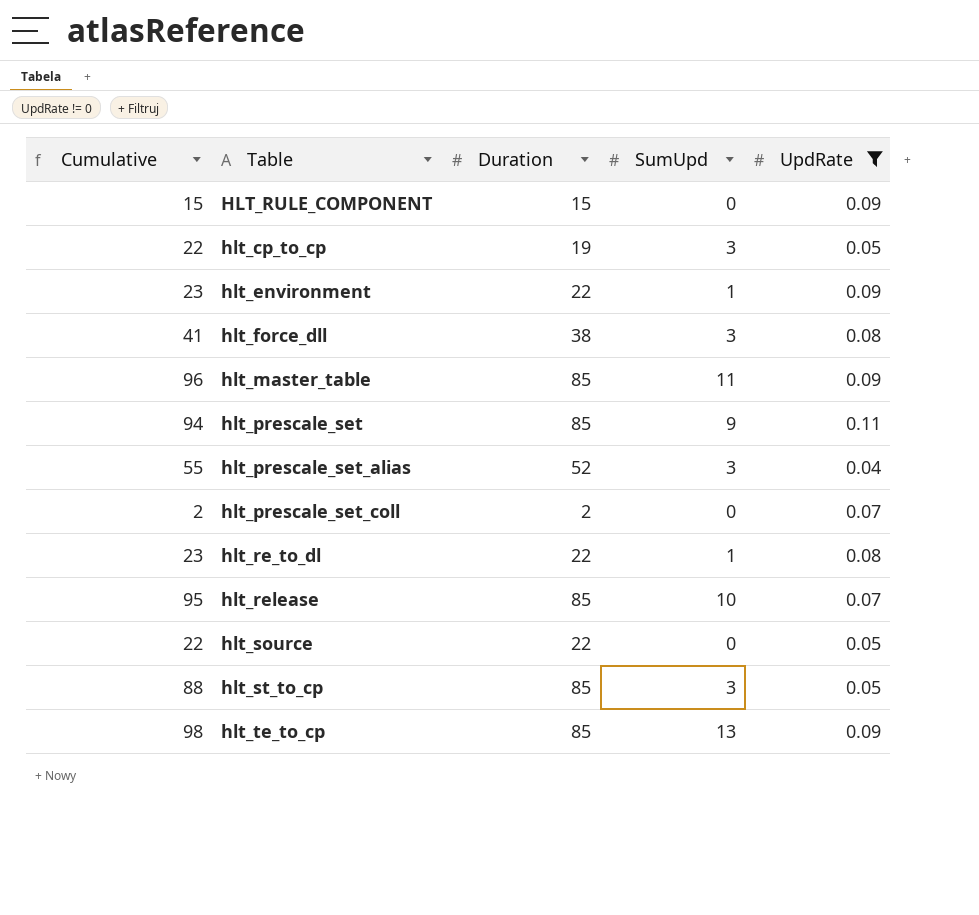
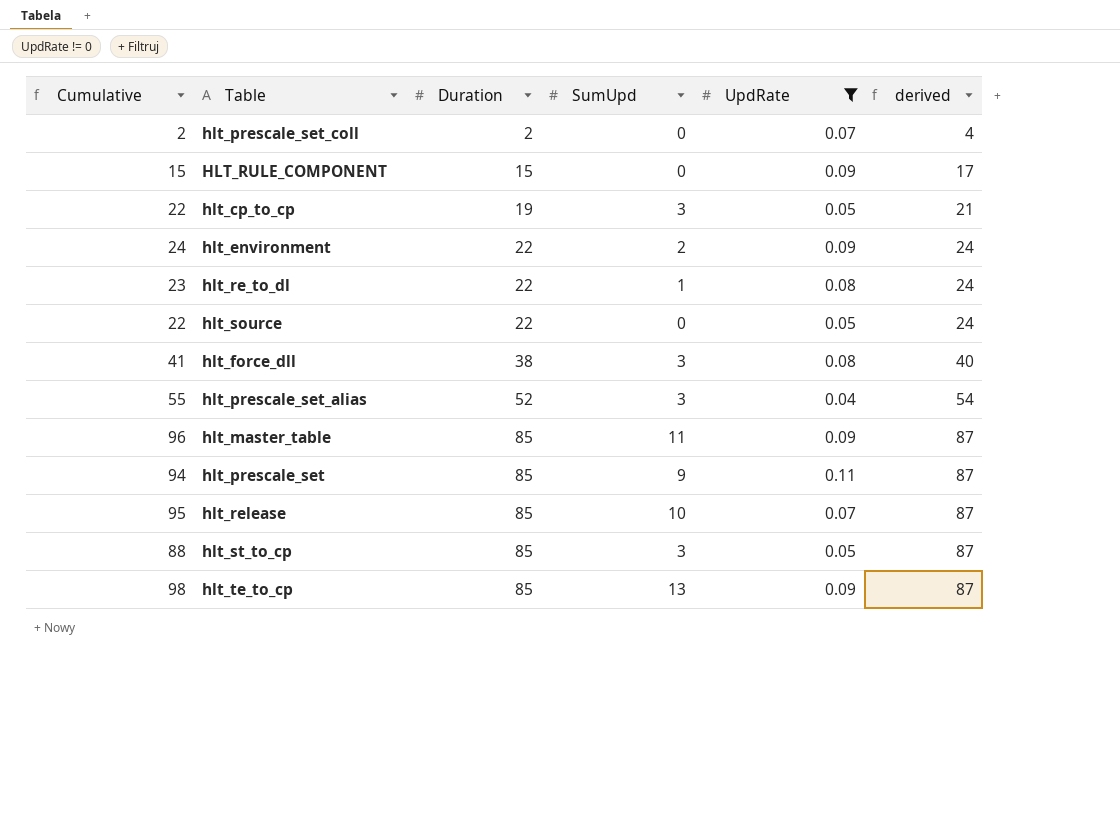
row order: none -> Duration ascending
column derived | formula: none -> [Duration] + 2
hlt_environment | Cumulative: 23 -> 24
hlt_environment | SumUpd: 1 -> 2

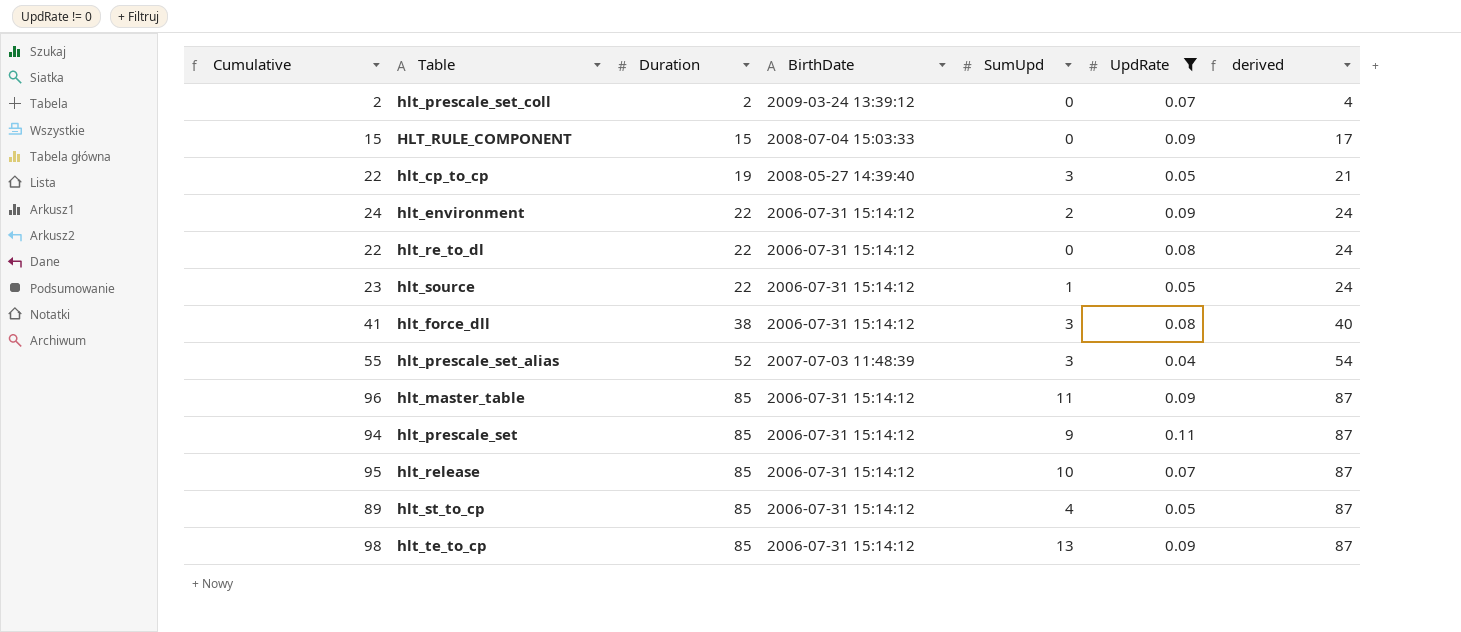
column BirthDate | position: none -> 4
hlt_re_to_dl | Cumulative: 23 -> 22
hlt_re_to_dl | SumUpd: 1 -> 0
hlt_source | Cumulative: 22 -> 23
hlt_source | SumUpd: 0 -> 1
hlt_st_to_cp | Cumulative: 88 -> 89
hlt_st_to_cp | SumUpd: 3 -> 4

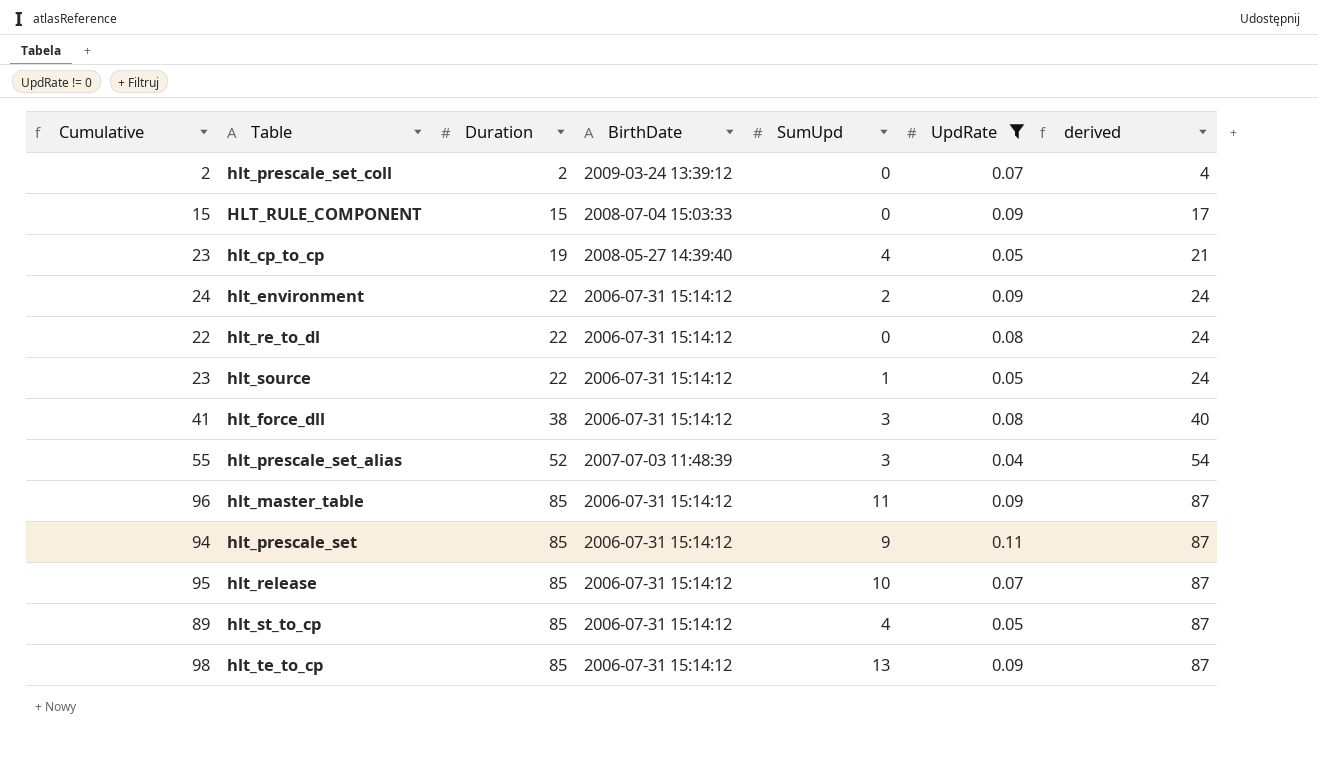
hlt_cp_to_cp | Cumulative: 22 -> 23
hlt_cp_to_cp | SumUpd: 3 -> 4

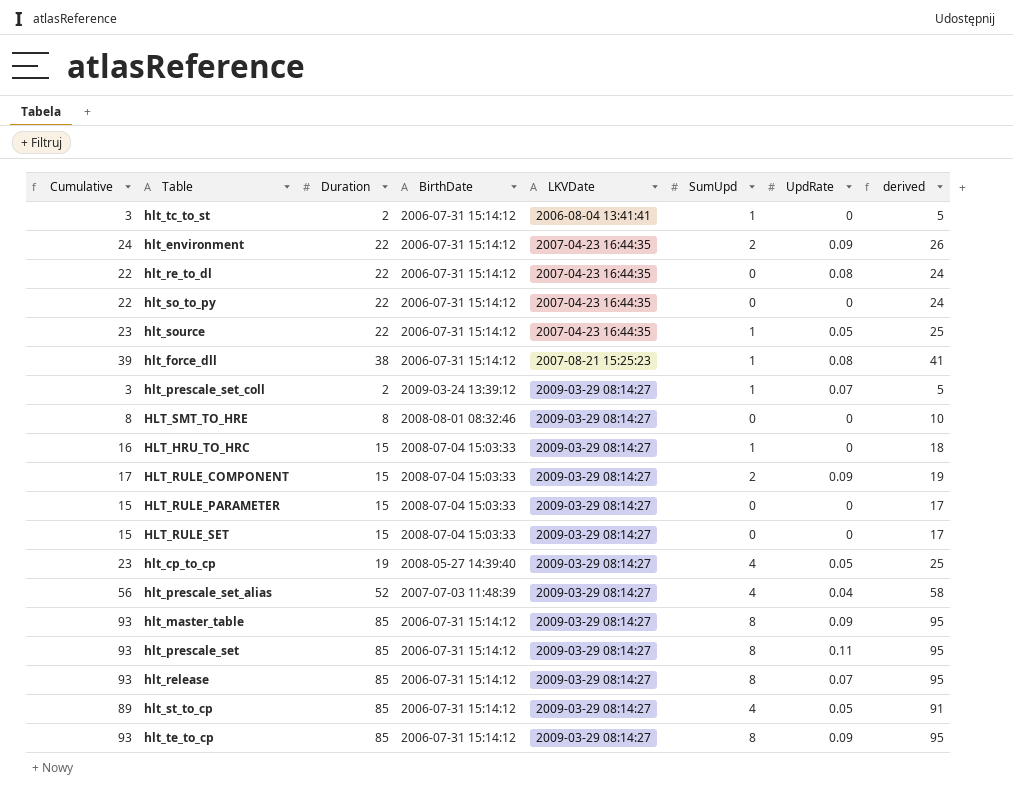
filter: UpdRate != 0 -> none
row order: Duration ascending -> LKVDate ascending
column LKVDate | position: none -> 5
column derived | formula: [Duration] + 2 -> [Cumulative] + 2
hlt_force_dll | Cumulative: 41 -> 39
hlt_force_dll | SumUpd: 3 -> 1
hlt_prescale_set_coll | Cumulative: 2 -> 3
hlt_prescale_set_coll | SumUpd: 0 -> 1
HLT_RULE_COMPONENT | Cumulative: 15 -> 17
HLT_RULE_COMPONENT | SumUpd: 0 -> 2
hlt_prescale_set_alias | Cumulative: 55 -> 56
hlt_prescale_set_alias | SumUpd: 3 -> 4
hlt_master_table | Cumulative: 96 -> 93
hlt_master_table | SumUpd: 11 -> 8
hlt_prescale_set | Cumulative: 94 -> 93
hlt_prescale_set | SumUpd: 9 -> 8
hlt_release | Cumulative: 95 -> 93
hlt_release | SumUpd: 10 -> 8
hlt_te_to_cp | Cumulative: 98 -> 93
hlt_te_to_cp | SumUpd: 13 -> 8

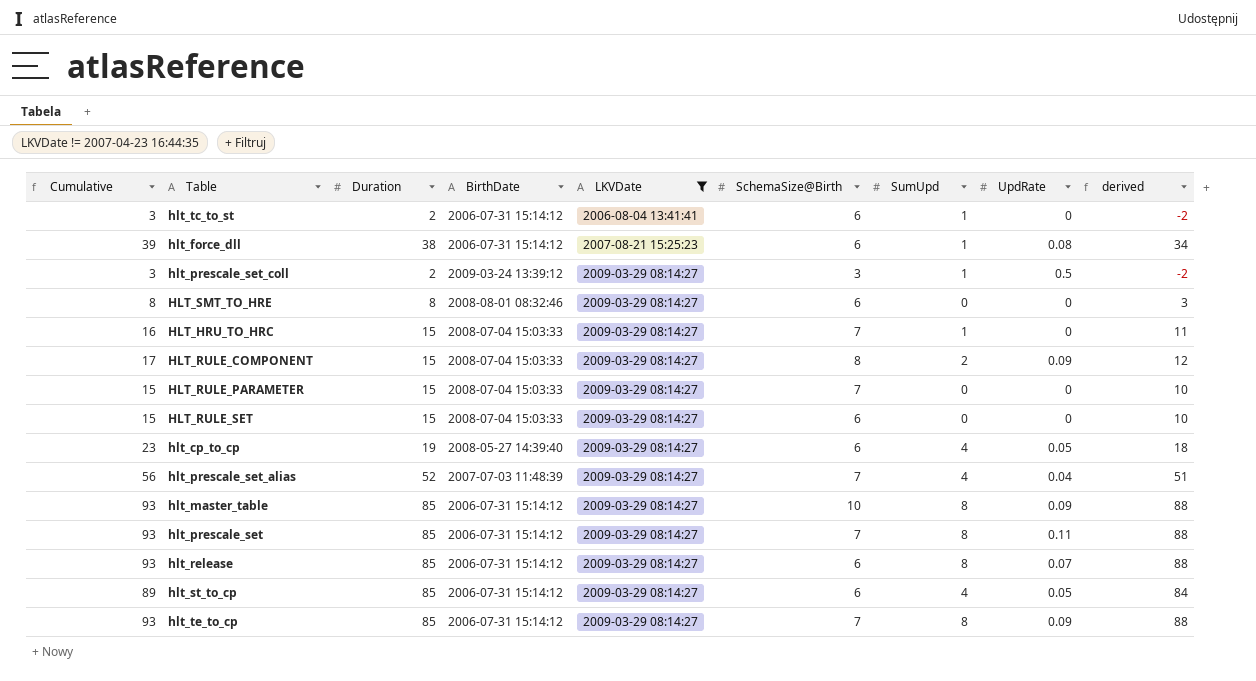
filter: none -> LKVDate != 2007-04-23 16:44:35
column SchemaSize@Birth | position: none -> 6
column derived | formula: [Cumulative] + 2 -> [Cumulative] - 5
hlt_prescale_set_coll | UpdRate: 0.07 -> 0.5

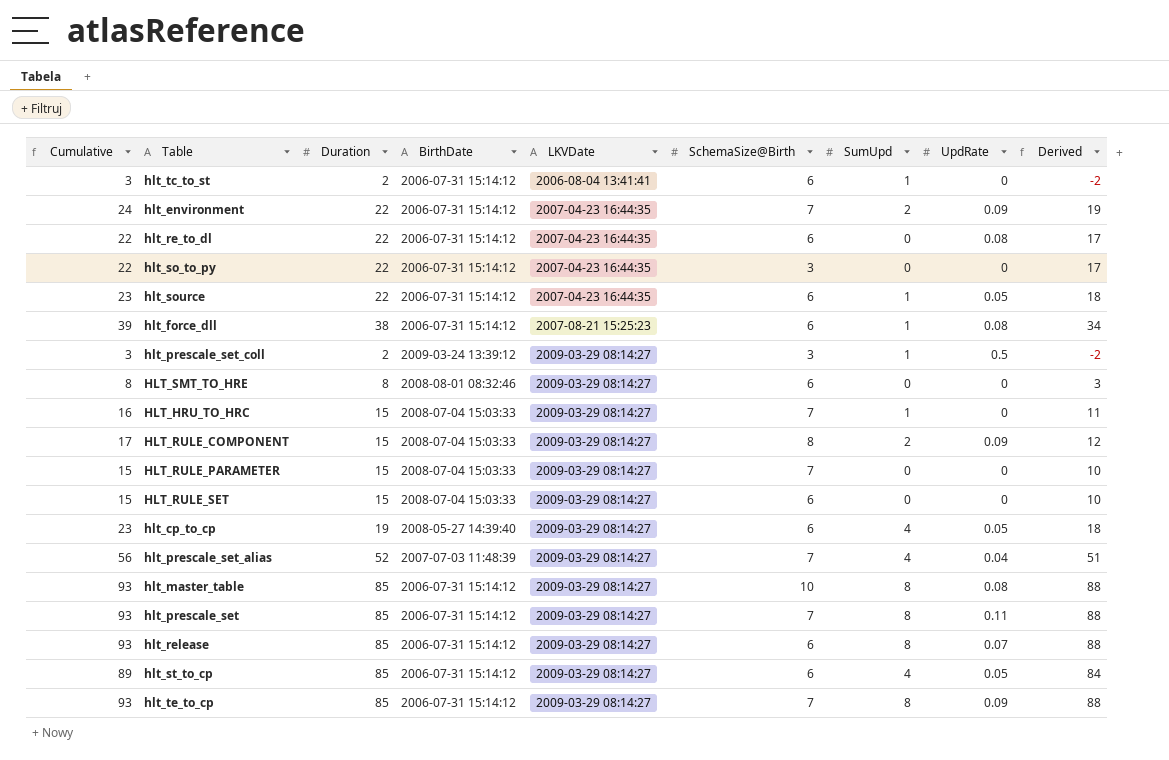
filter: LKVDate != 2007-04-23 16:44:35 -> none
column name: derived -> Derived
hlt_master_table | UpdRate: 0.09 -> 0.08

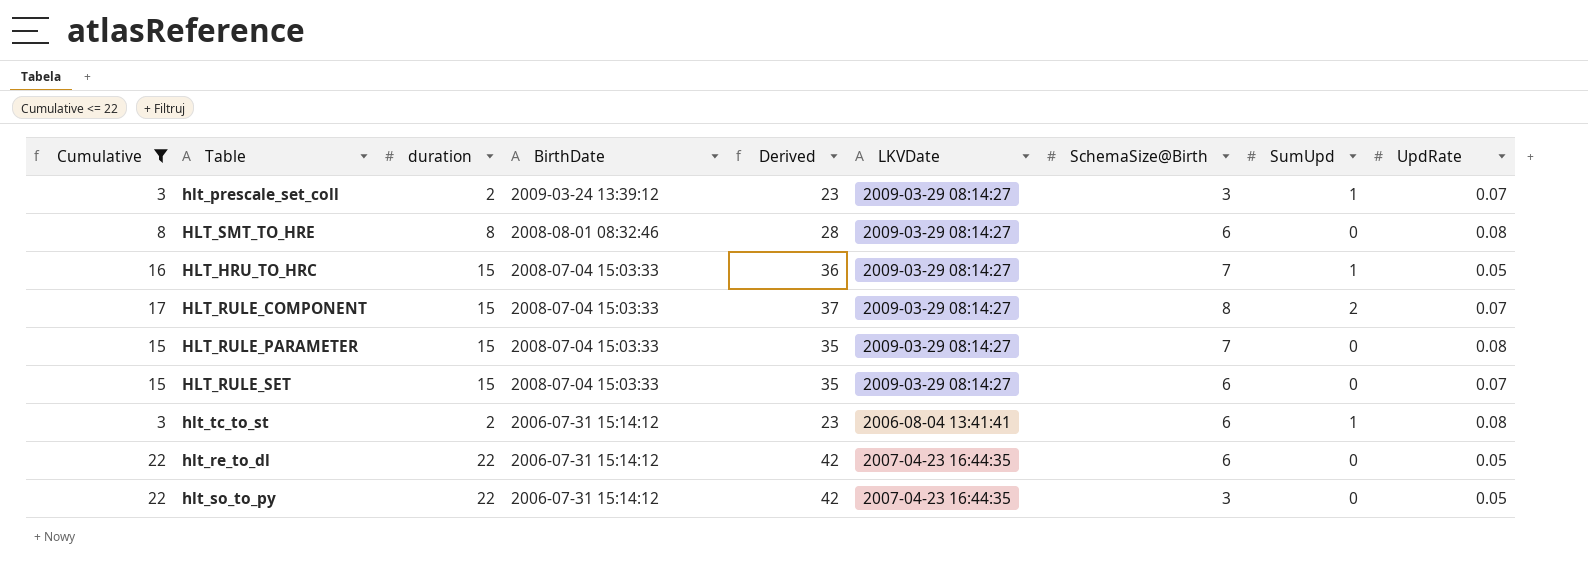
filter: none -> Cumulative <= 22
row order: LKVDate ascending -> BirthDate descending
column name: Duration -> duration
column Derived | formula: [Cumulative] - 5 -> [Cumulative] + 20
column Derived | position: 9 -> 5
hlt_prescale_set_coll | UpdRate: 0.5 -> 0.07
HLT_SMT_TO_HRE | UpdRate: 0 -> 0.08
HLT_HRU_TO_HRC | UpdRate: 0 -> 0.05
HLT_RULE_COMPONENT | UpdRate: 0.09 -> 0.07
HLT_RULE_PARAMETER | UpdRate: 0 -> 0.08
HLT_RULE_SET | UpdRate: 0 -> 0.07
hlt_tc_to_st | UpdRate: 0 -> 0.08
hlt_re_to_dl | UpdRate: 0.08 -> 0.05
hlt_so_to_py | UpdRate: 0 -> 0.05

